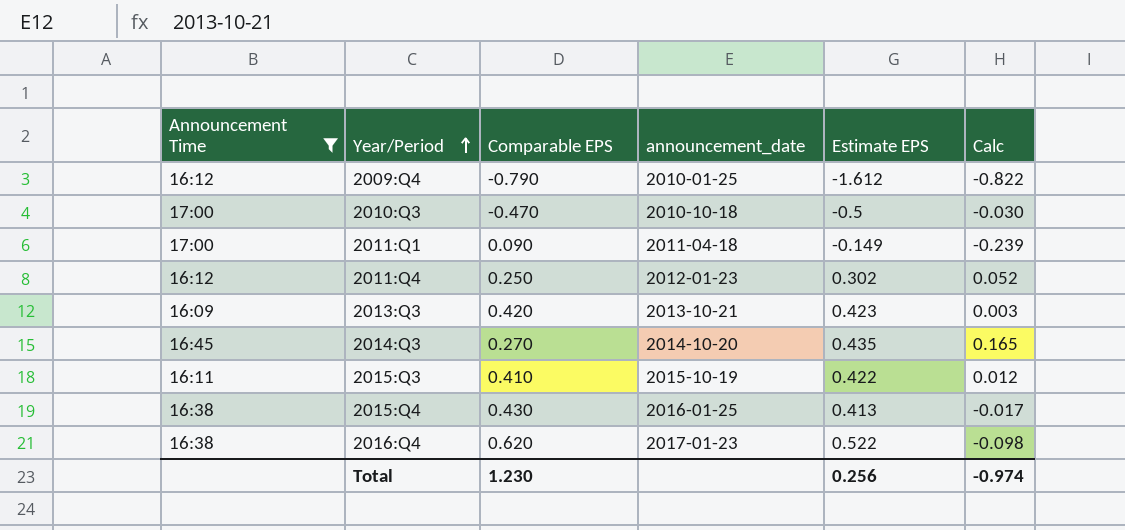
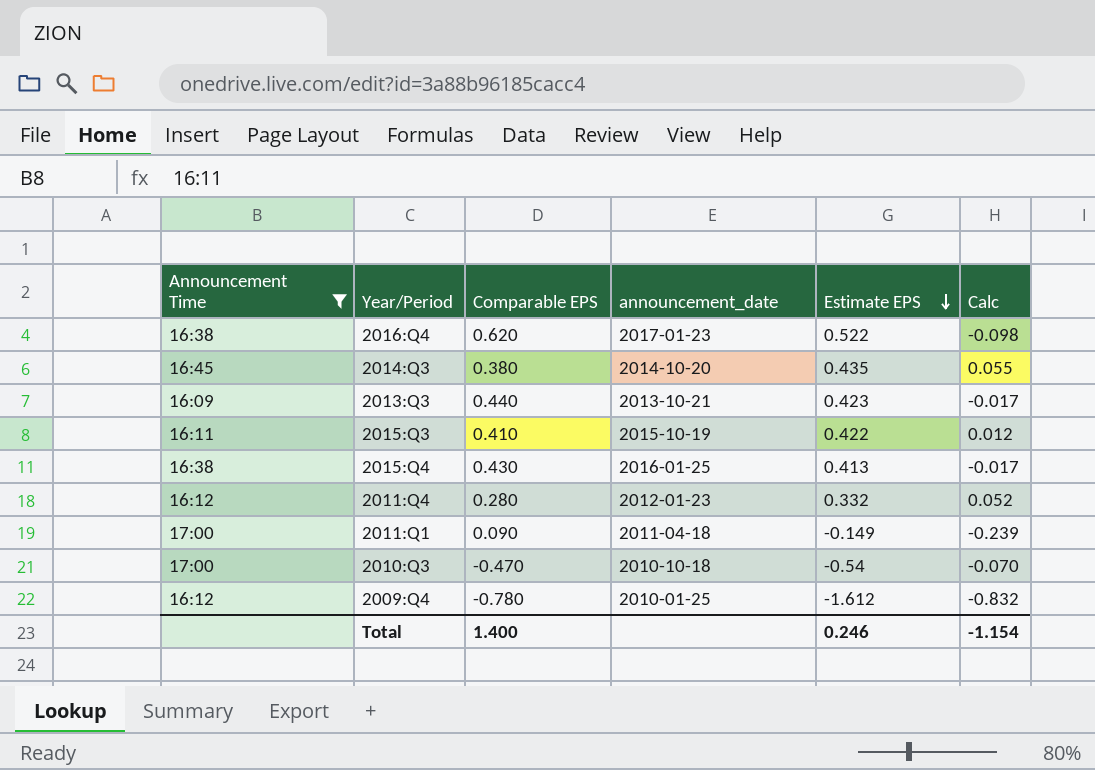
row order: Year/Period ascending -> Estimate EPS descending
2014:Q3 | Comparable EPS: 0.270 -> 0.380
2014:Q3 | Calc: 0.165 -> 0.055
2013:Q3 | Comparable EPS: 0.420 -> 0.440
2013:Q3 | Calc: 0.003 -> -0.017
2011:Q4 | Comparable EPS: 0.250 -> 0.280
2011:Q4 | Estimate EPS: 0.302 -> 0.332
2010:Q3 | Estimate EPS: -0.5 -> -0.54
2010:Q3 | Calc: -0.030 -> -0.070
2009:Q4 | Comparable EPS: -0.790 -> -0.780
2009:Q4 | Calc: -0.822 -> -0.832
Total | Comparable EPS: 1.230 -> 1.400
Total | Estimate EPS: 0.256 -> 0.246
Total | Calc: -0.974 -> -1.154

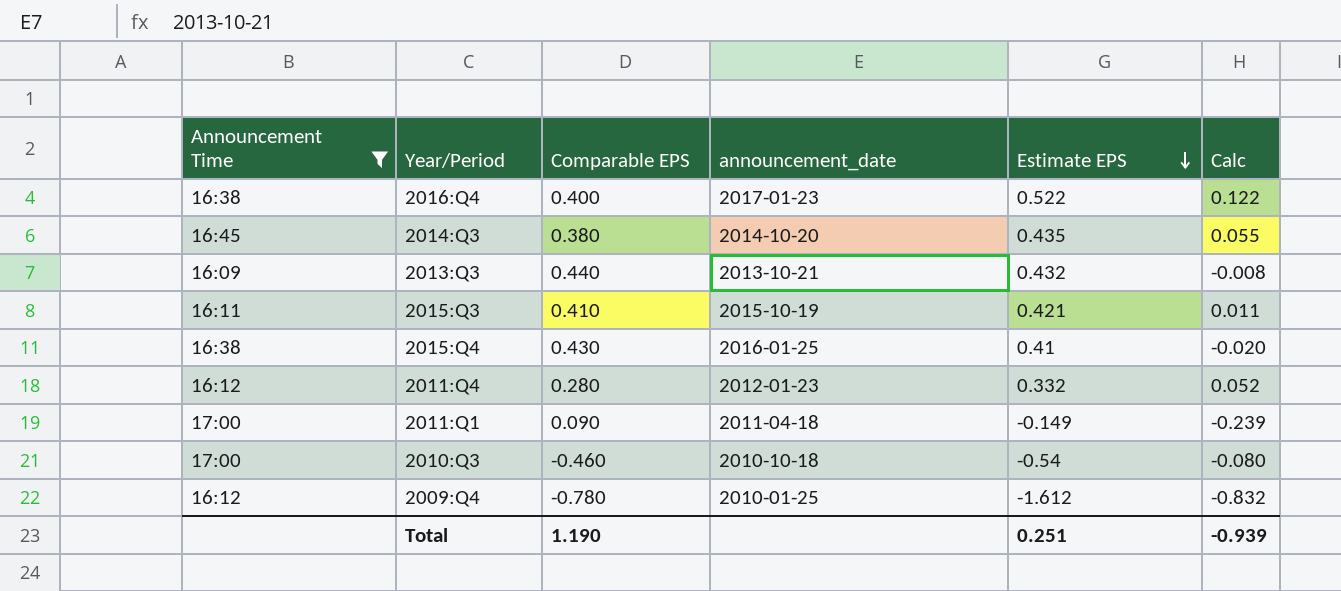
2016:Q4 | Comparable EPS: 0.620 -> 0.400
2016:Q4 | Calc: -0.098 -> 0.122
2013:Q3 | Estimate EPS: 0.423 -> 0.432
2013:Q3 | Calc: -0.017 -> -0.008
2015:Q3 | Estimate EPS: 0.422 -> 0.421
2015:Q3 | Calc: 0.012 -> 0.011
2015:Q4 | Estimate EPS: 0.413 -> 0.41
2015:Q4 | Calc: -0.017 -> -0.020
2010:Q3 | Comparable EPS: -0.470 -> -0.460
2010:Q3 | Calc: -0.070 -> -0.080
Total | Comparable EPS: 1.400 -> 1.190
Total | Estimate EPS: 0.246 -> 0.251
Total | Calc: -1.154 -> -0.939

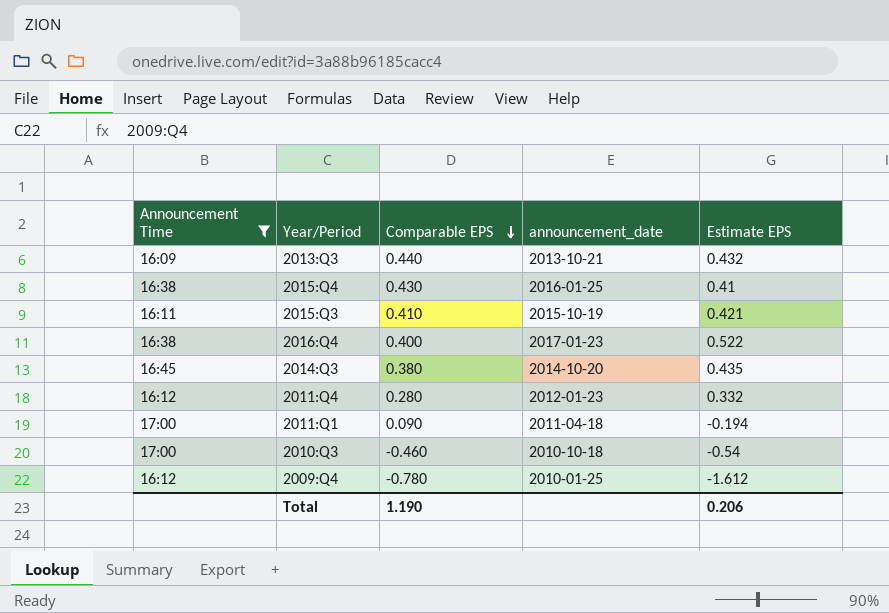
row order: Estimate EPS descending -> Comparable EPS descending
column Calc | formula: [Estimate EPS] - [Comparable EPS] -> none
2011:Q1 | Estimate EPS: -0.149 -> -0.194
Total | Estimate EPS: 0.251 -> 0.206

